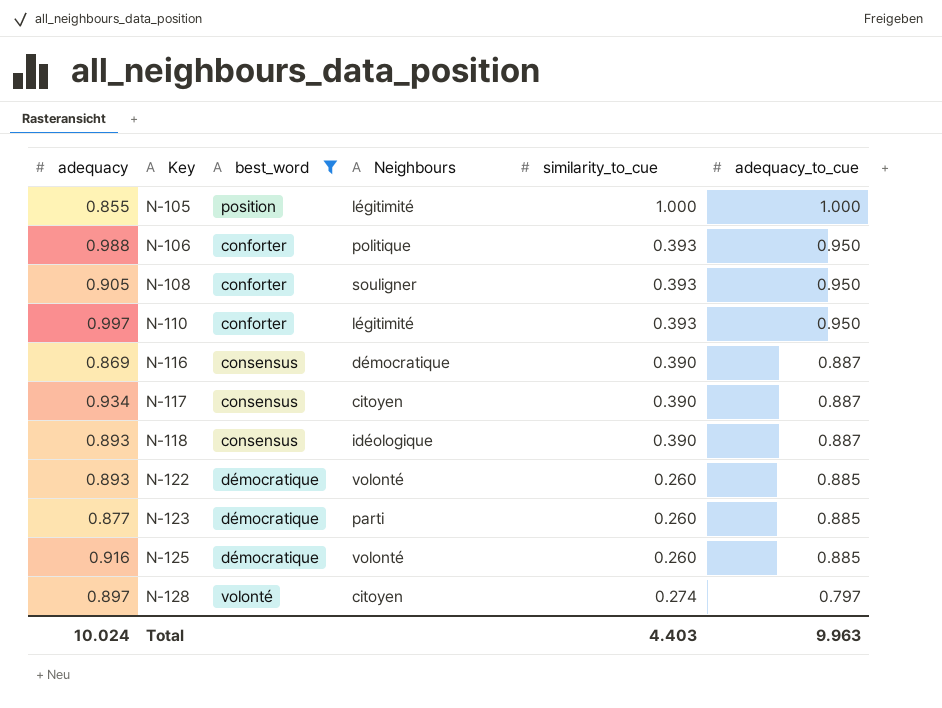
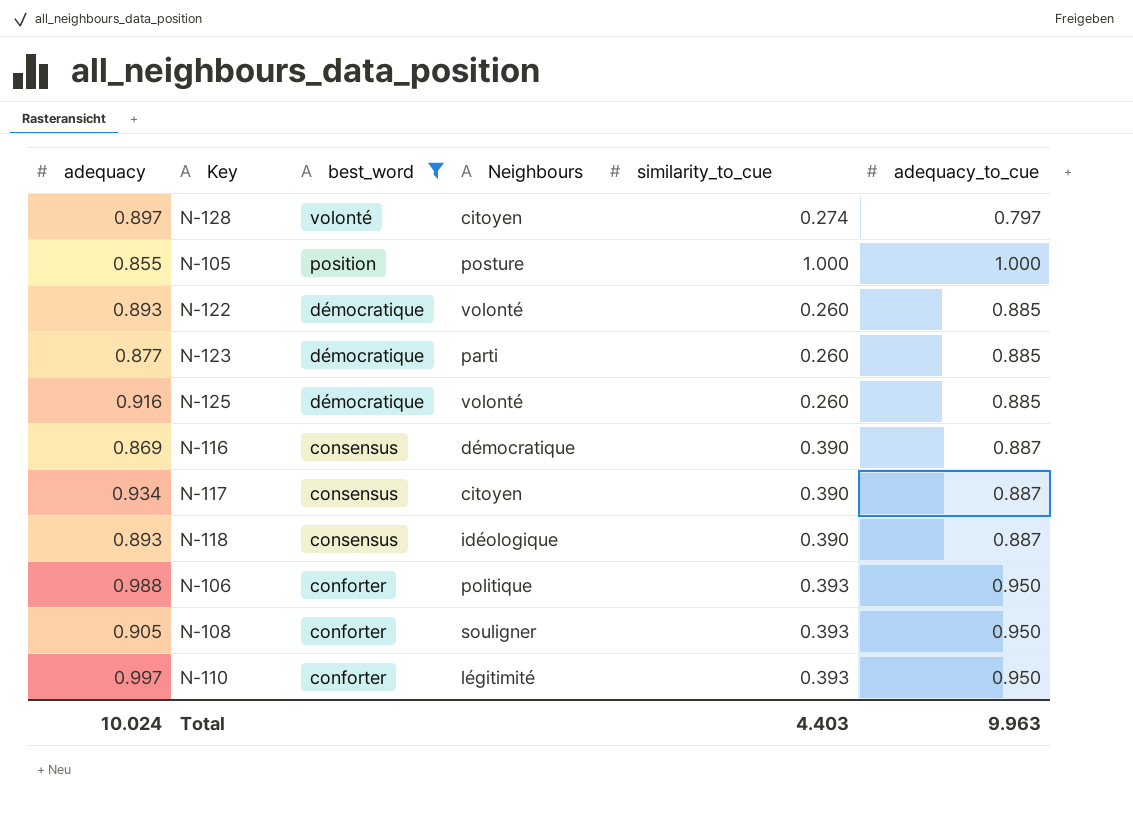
row order: Key ascending -> best_word descending
N-105 | Neighbours: légitimité -> posture

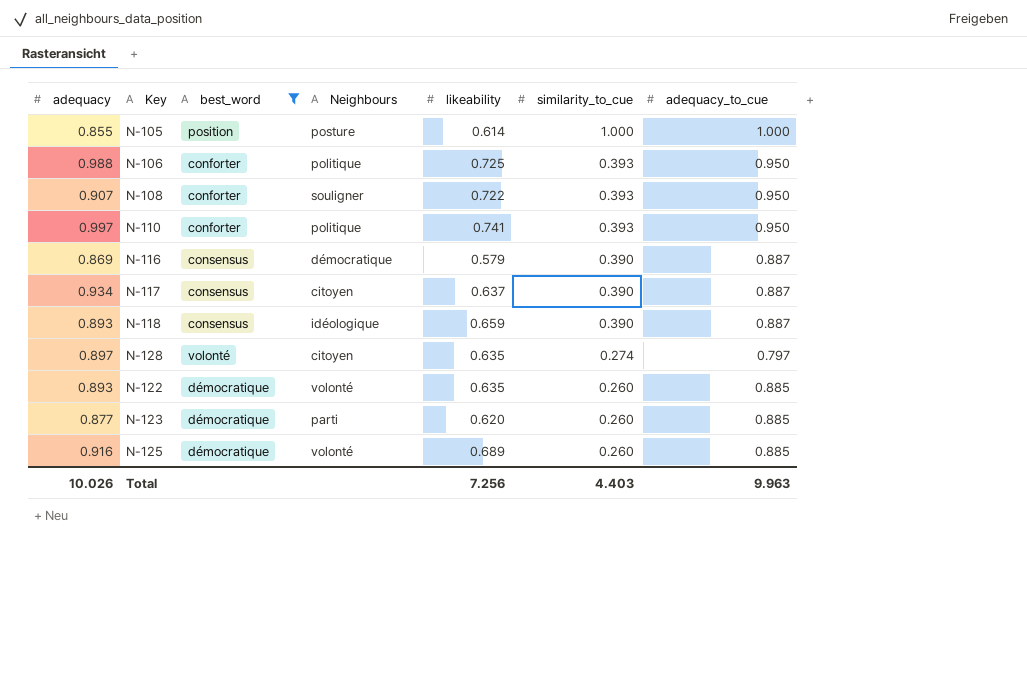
row order: best_word descending -> similarity_to_cue descending
column likeability | position: none -> 5
N-108 | adequacy: 0.905 -> 0.907
N-110 | Neighbours: légitimité -> politique
Total | adequacy: 10.024 -> 10.026

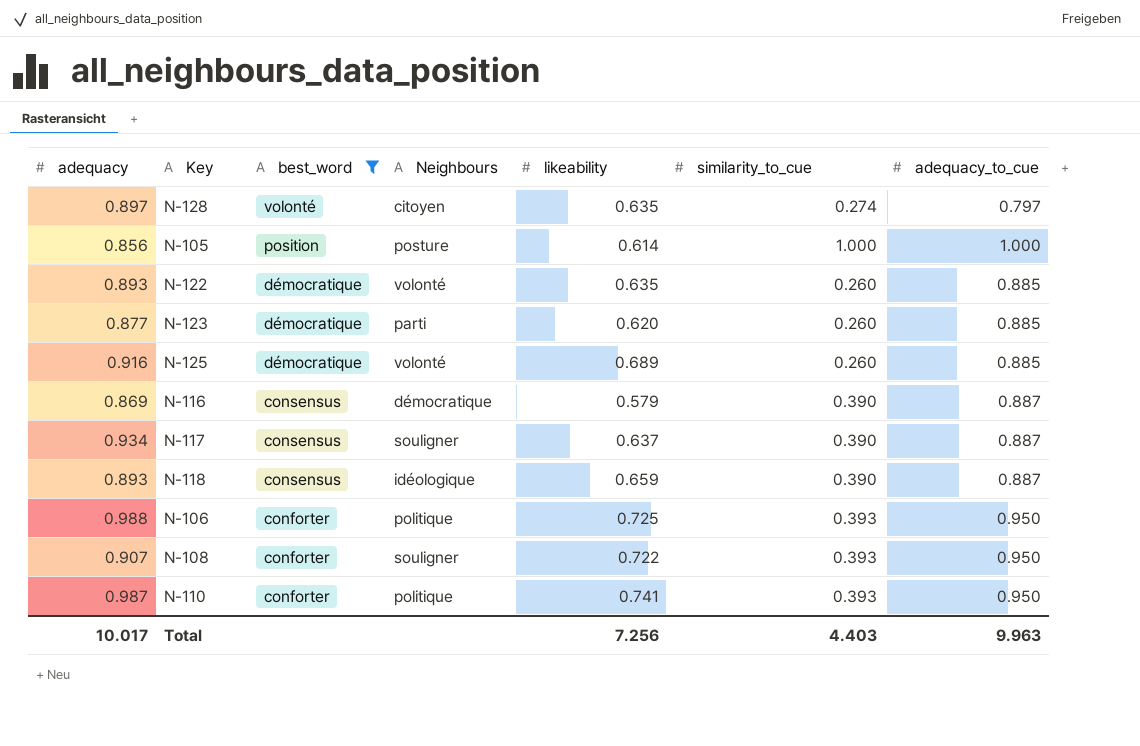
row order: similarity_to_cue descending -> best_word descending
N-105 | adequacy: 0.855 -> 0.856
N-117 | Neighbours: citoyen -> souligner
N-110 | adequacy: 0.997 -> 0.987
Total | adequacy: 10.026 -> 10.017

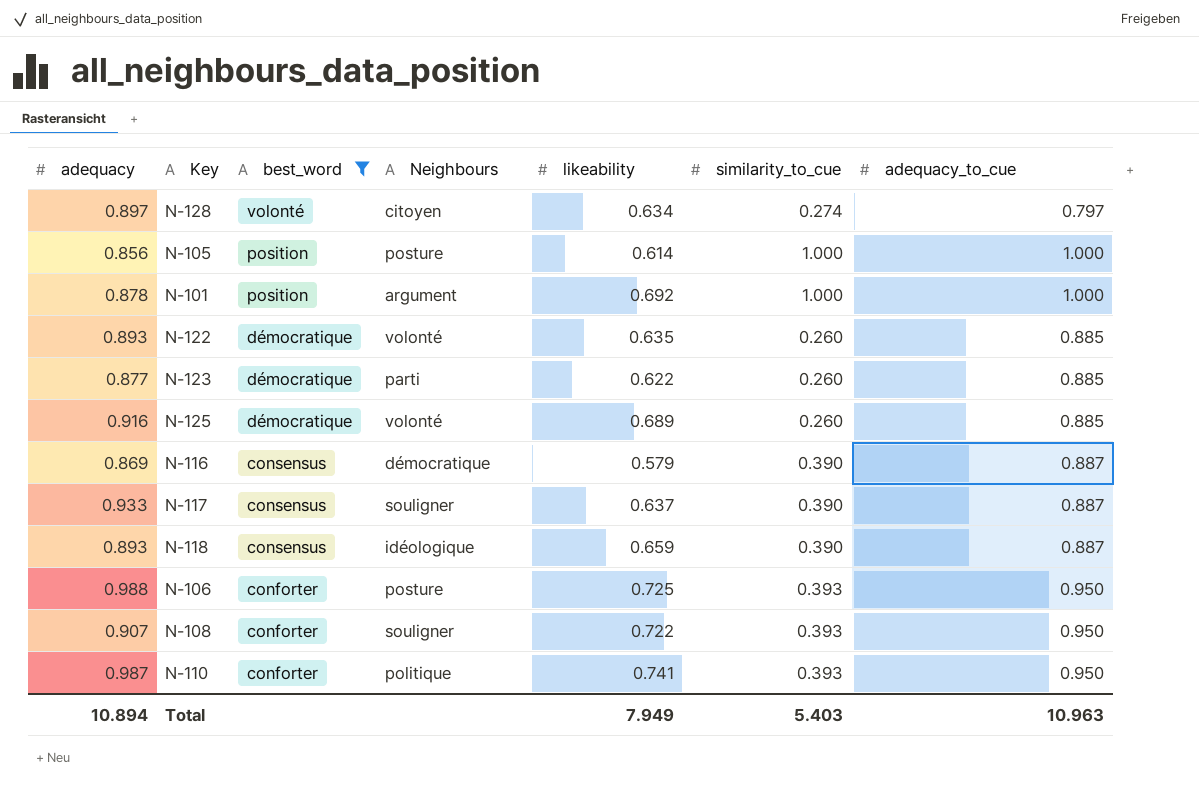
N-128 | likeability: 0.635 -> 0.634
row N-101: none -> 0.878 | position | argument | 0.692 | 1.000 | 1.000
N-123 | likeability: 0.620 -> 0.622
N-117 | adequacy: 0.934 -> 0.933
N-106 | Neighbours: politique -> posture
Total | adequacy: 10.017 -> 10.894
Total | likeability: 7.256 -> 7.949
Total | similarity_to_cue: 4.403 -> 5.403
Total | adequacy_to_cue: 9.963 -> 10.963

